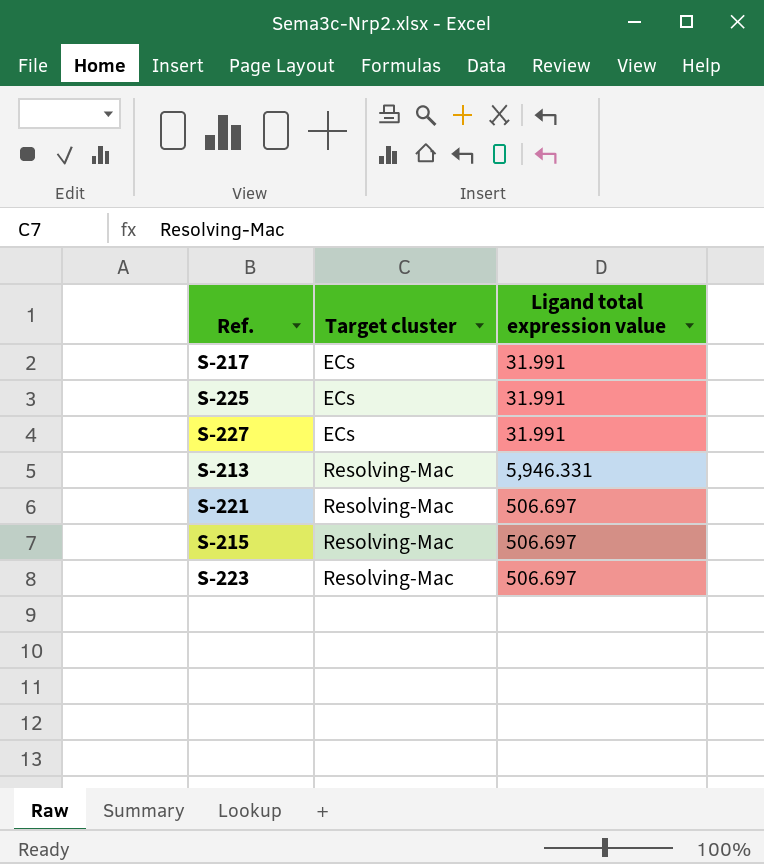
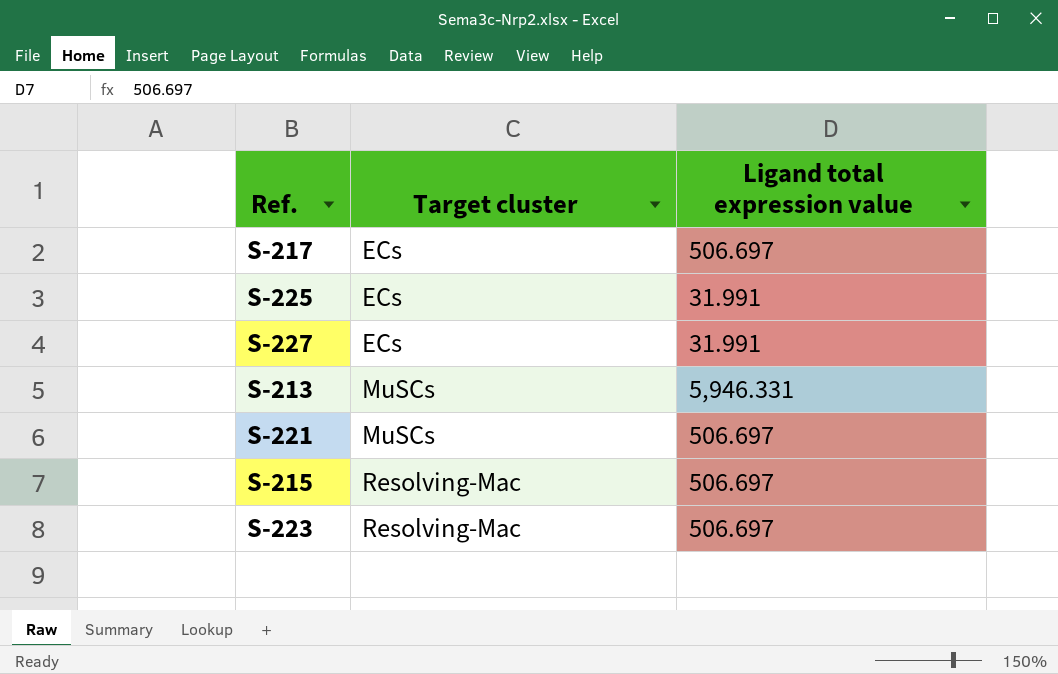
S-217 | Ligand total expression value: 31.991 -> 506.697
S-213 | Target cluster: Resolving-Mac -> MuSCs
S-221 | Target cluster: Resolving-Mac -> MuSCs

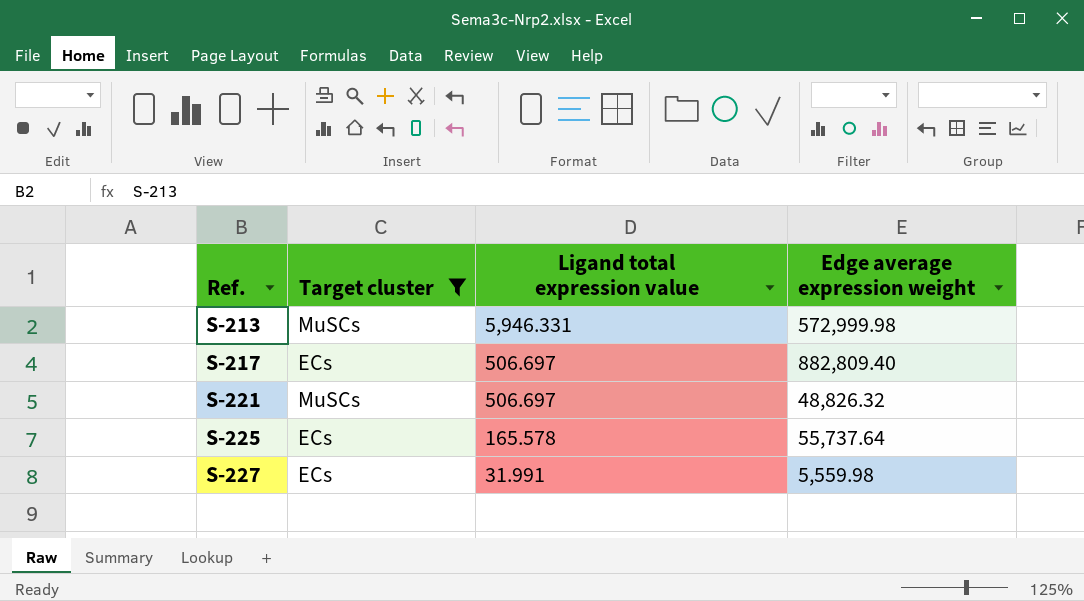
filter: none -> Target cluster != Resolving-Mac
row order: Target cluster ascending -> Ref. ascending
column Edge average expression weight | position: none -> 4
S-225 | Ligand total expression value: 31.991 -> 165.578

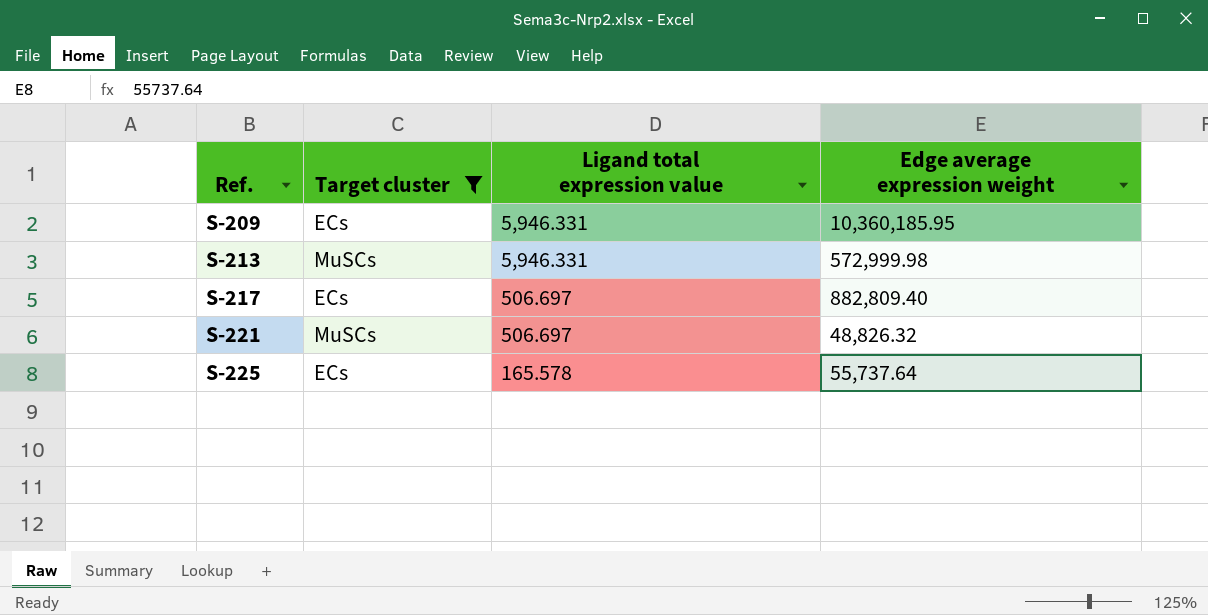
row S-227: ECs | 31.991 | 5,559.98 -> none
row S-209: none -> ECs | 5,946.331 | 10,360,185.95

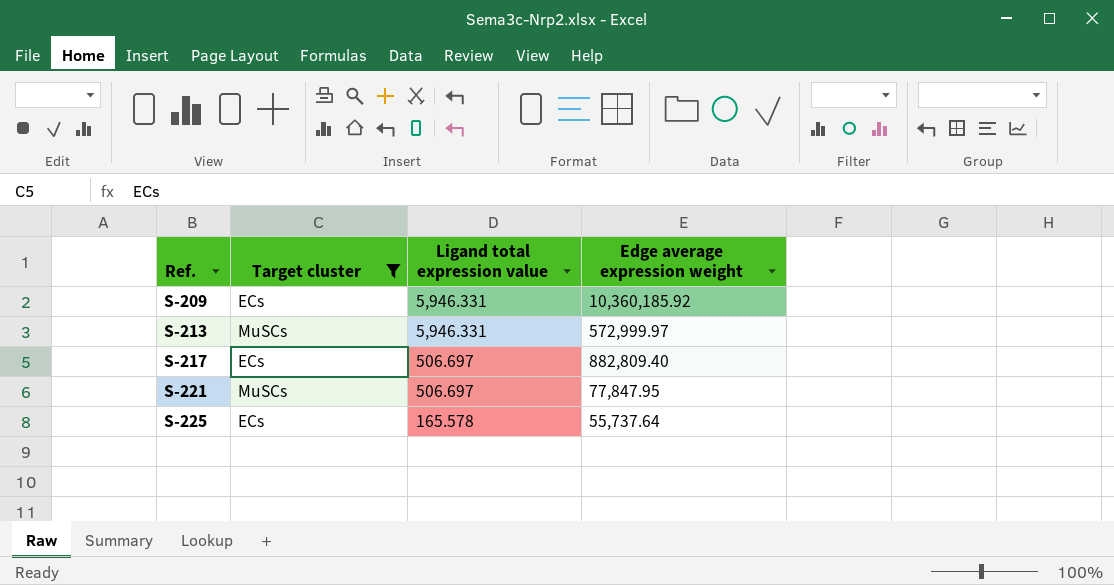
S-209 | Edge average expression weight: 10,360,185.95 -> 10,360,185.92
S-213 | Edge average expression weight: 572,999.98 -> 572,999.97
S-221 | Edge average expression weight: 48,826.32 -> 77,847.95

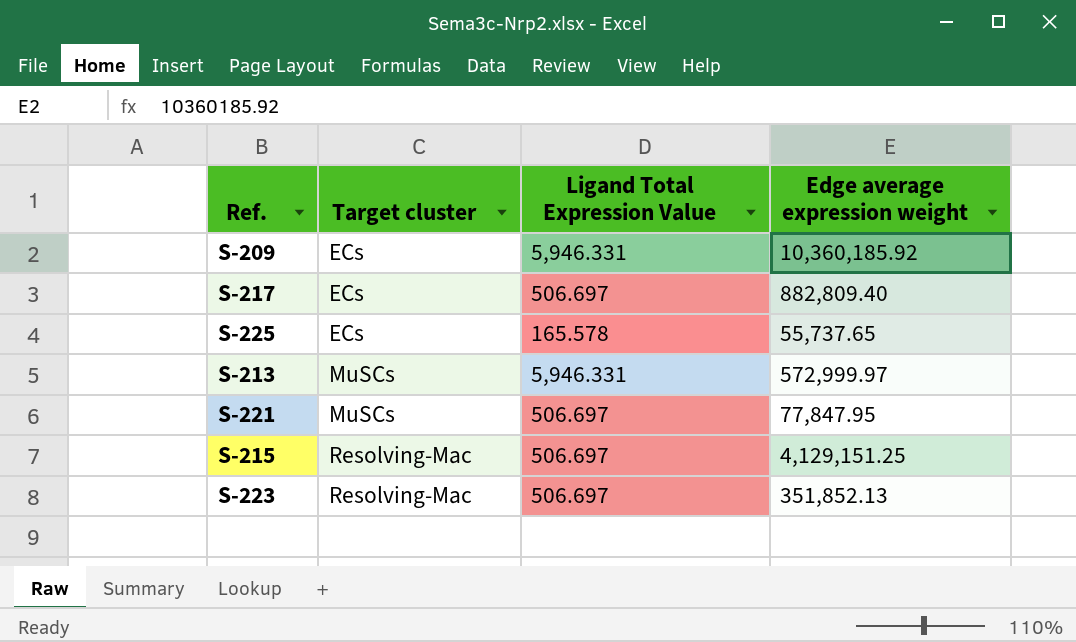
filter: Target cluster != Resolving-Mac -> none
row order: Ref. ascending -> Target cluster ascending
column name: Ligand total expression value -> Ligand Total Expression Value
S-225 | Edge average expression weight: 55,737.64 -> 55,737.65

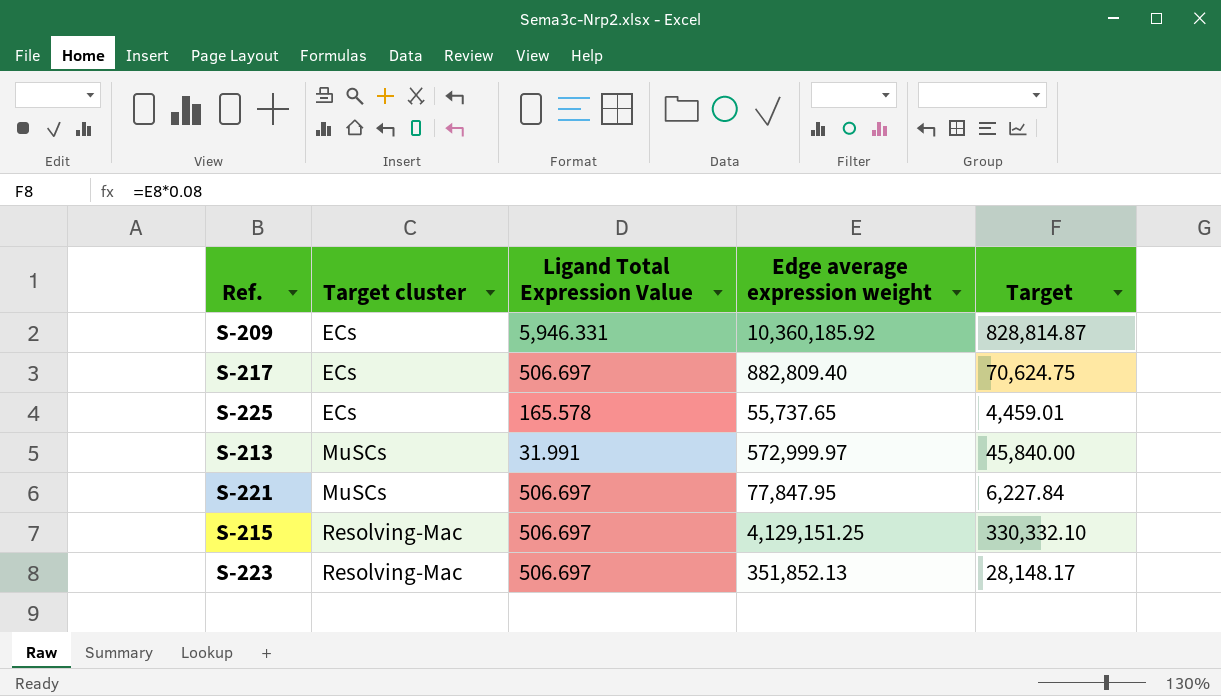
column Target | formula: none -> [Edge average expression weight] * 0.08
S-213 | Ligand Total Expression Value: 5,946.331 -> 31.991

